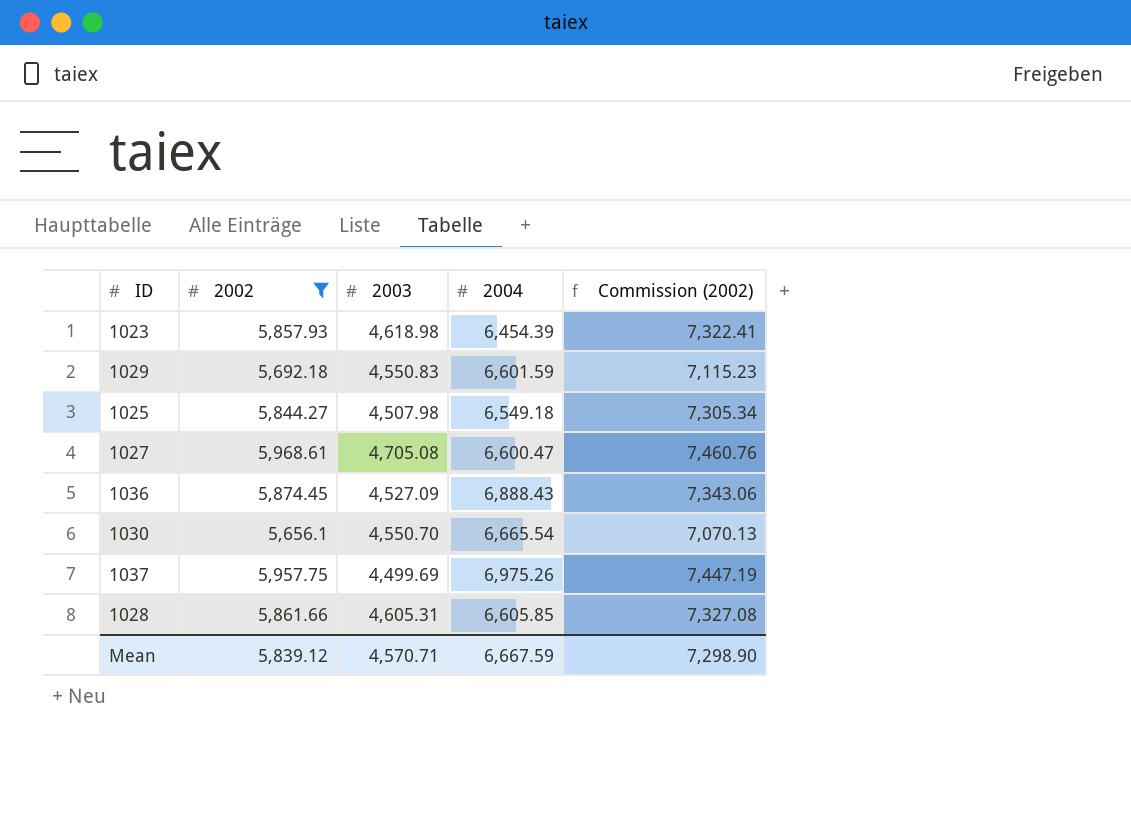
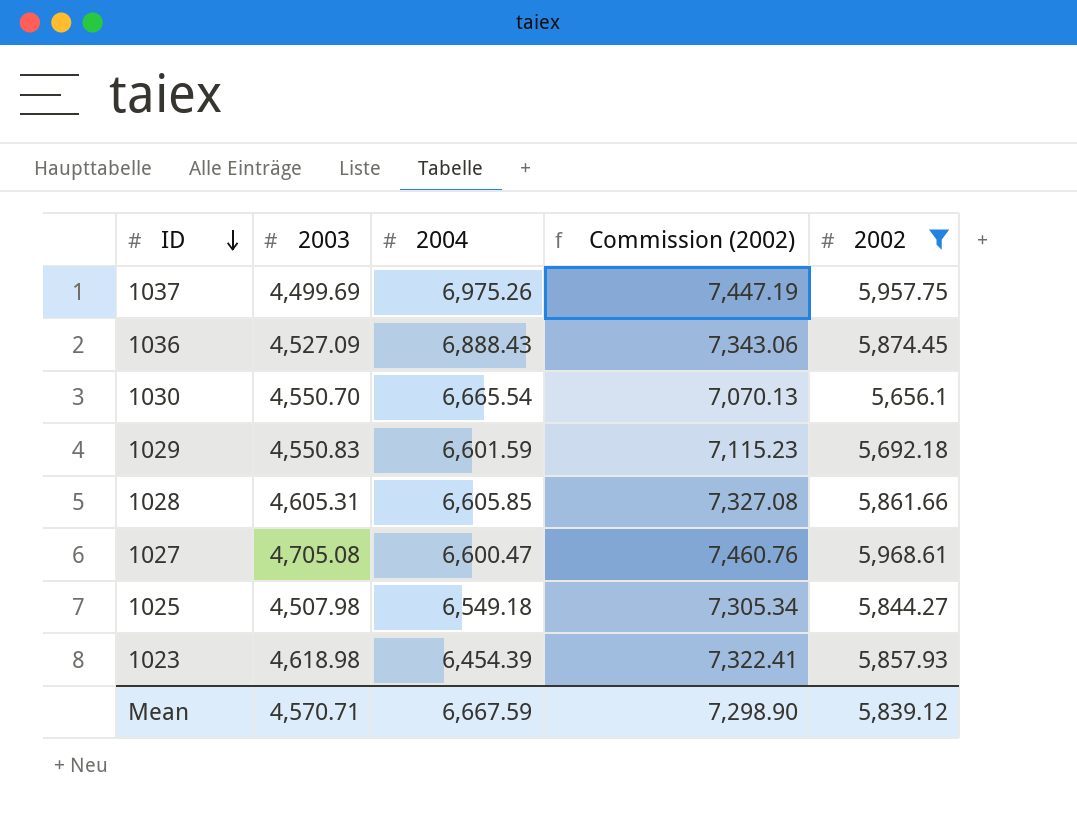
row order: none -> ID descending
column 2002 | position: 2 -> 5

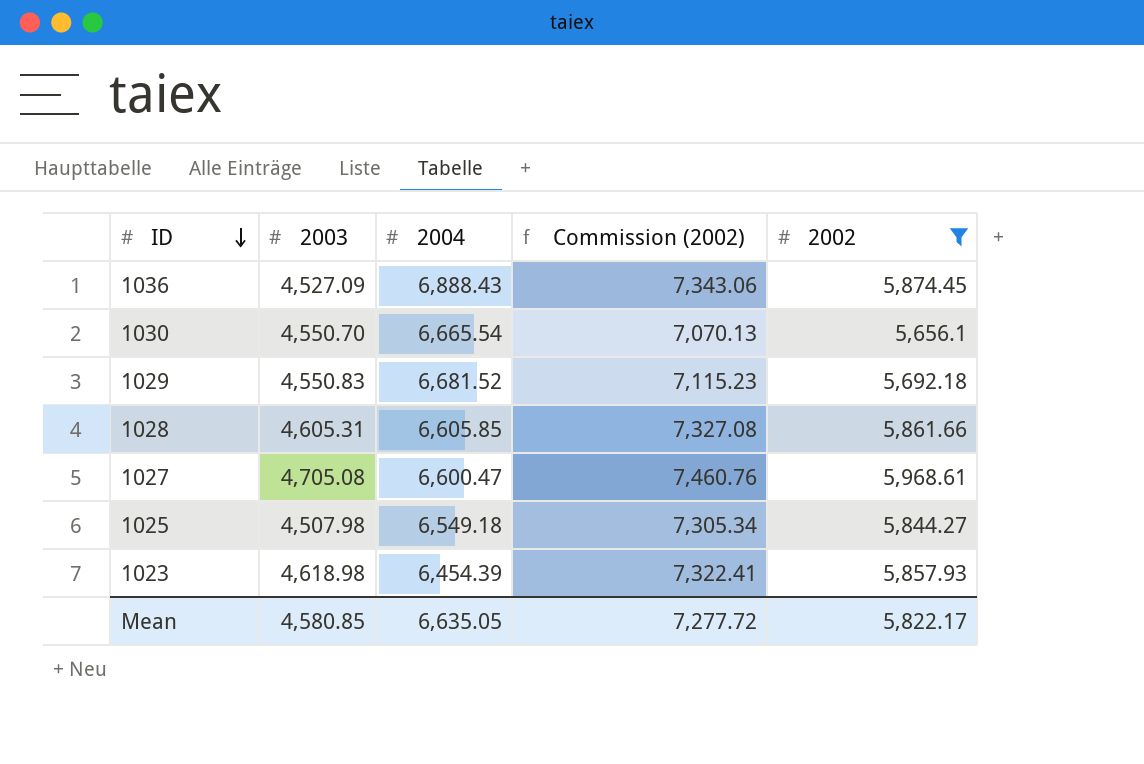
row 1037: 4,499.69 | 6,975.26 | 7,447.19 | 5,957.75 -> none
1029 | 2004: 6,601.59 -> 6,681.52
Mean | 2003: 4,570.71 -> 4,580.85
Mean | 2004: 6,667.59 -> 6,635.05
Mean | Commission (2002): 7,298.90 -> 7,277.72
Mean | 2002: 5,839.12 -> 5,822.17

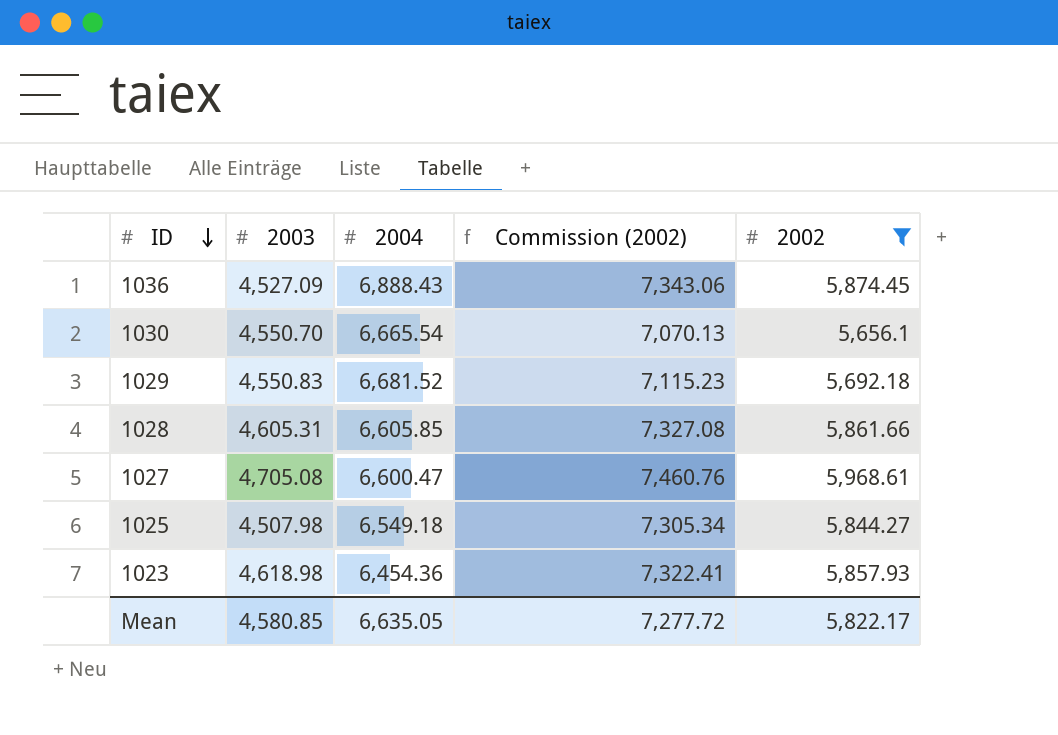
1023 | 2004: 6,454.39 -> 6,454.36

